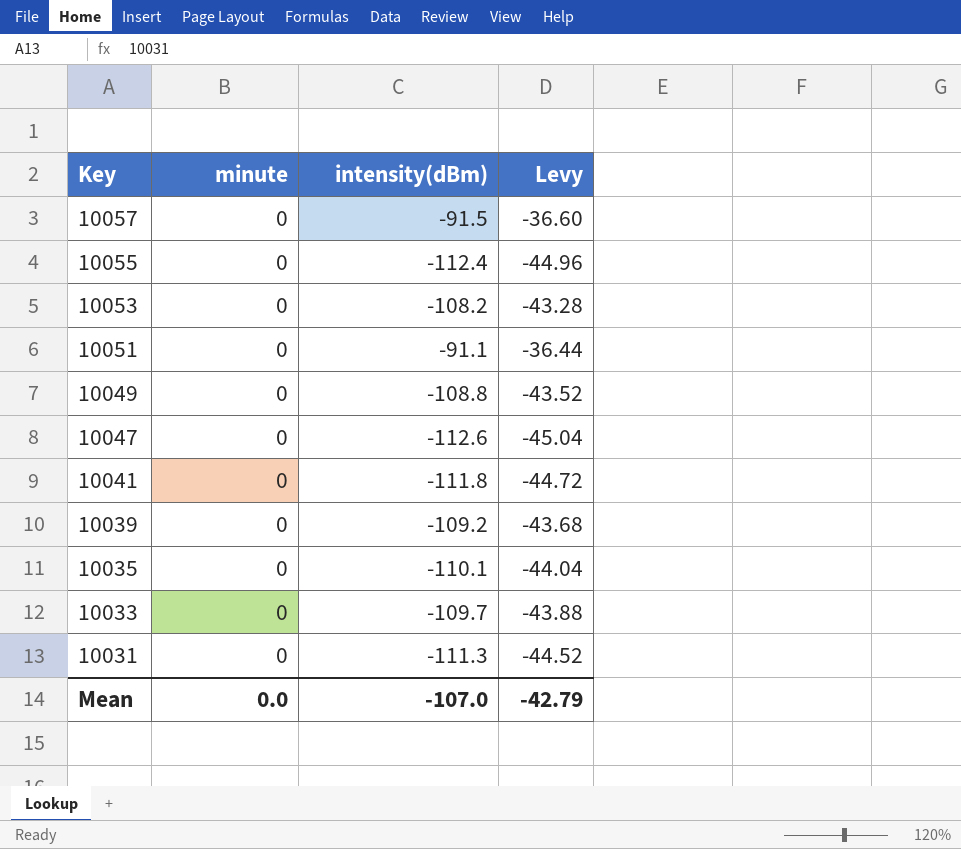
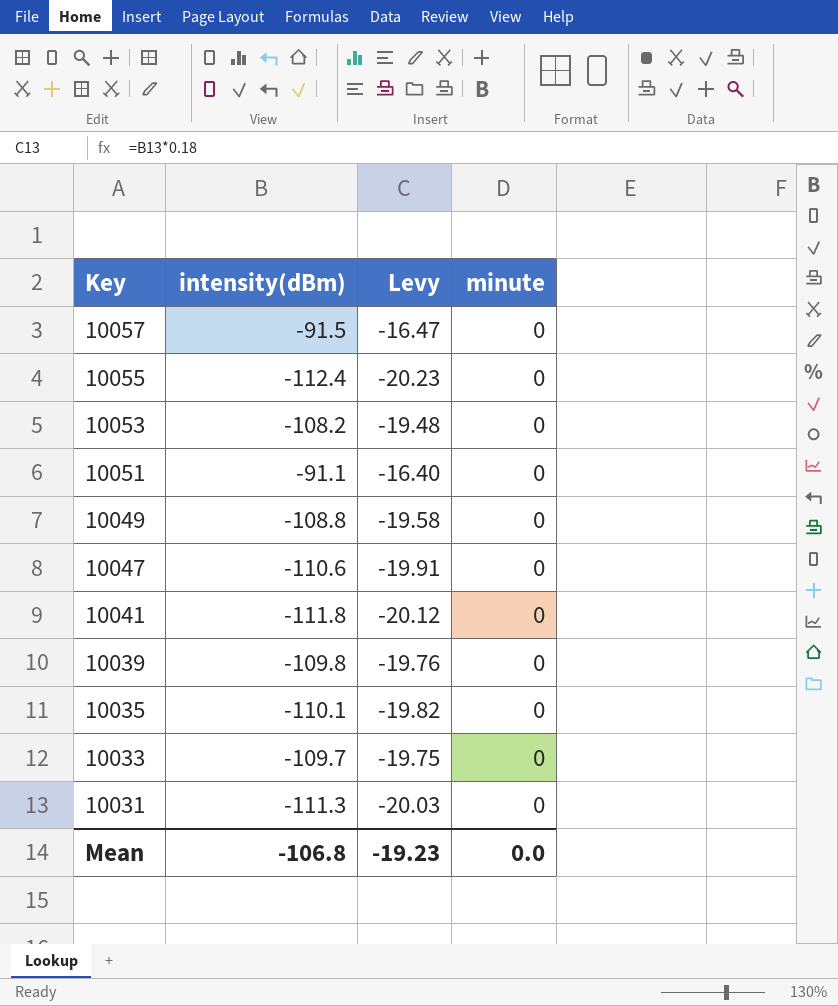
column Levy | formula: [intensity(dBm)] * 0.4 -> [intensity(dBm)] * 0.18
column minute | position: 2 -> 4
10047 | intensity(dBm): -112.6 -> -110.6
10039 | intensity(dBm): -109.2 -> -109.8
Mean | intensity(dBm): -107.0 -> -106.8
Mean | Levy: -42.79 -> -19.23

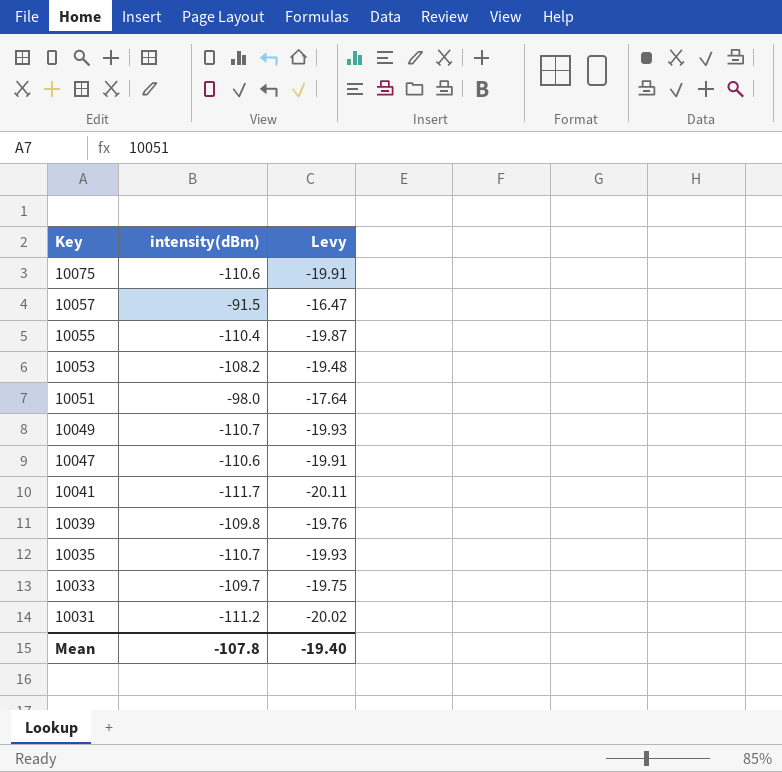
column minute | position: 4 -> none
row 10075: none -> -110.6 | -19.91
10055 | intensity(dBm): -112.4 -> -110.4
10055 | Levy: -20.23 -> -19.87
10051 | intensity(dBm): -91.1 -> -98.0
10051 | Levy: -16.40 -> -17.64
10049 | intensity(dBm): -108.8 -> -110.7
10049 | Levy: -19.58 -> -19.93
10041 | intensity(dBm): -111.8 -> -111.7
10041 | Levy: -20.12 -> -20.11
10035 | intensity(dBm): -110.1 -> -110.7
10035 | Levy: -19.82 -> -19.93
10031 | intensity(dBm): -111.3 -> -111.2
10031 | Levy: -20.03 -> -20.02
Mean | intensity(dBm): -106.8 -> -107.8
Mean | Levy: -19.23 -> -19.40

